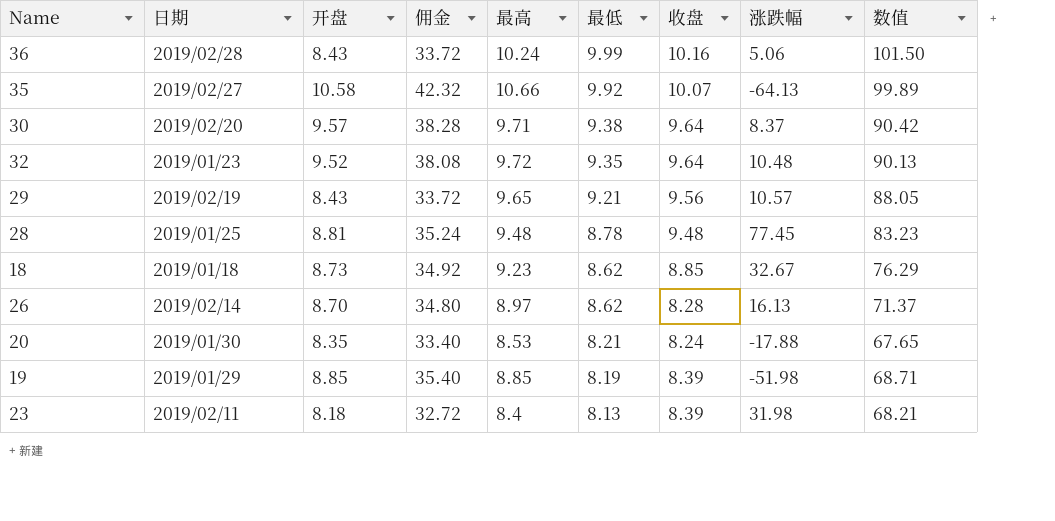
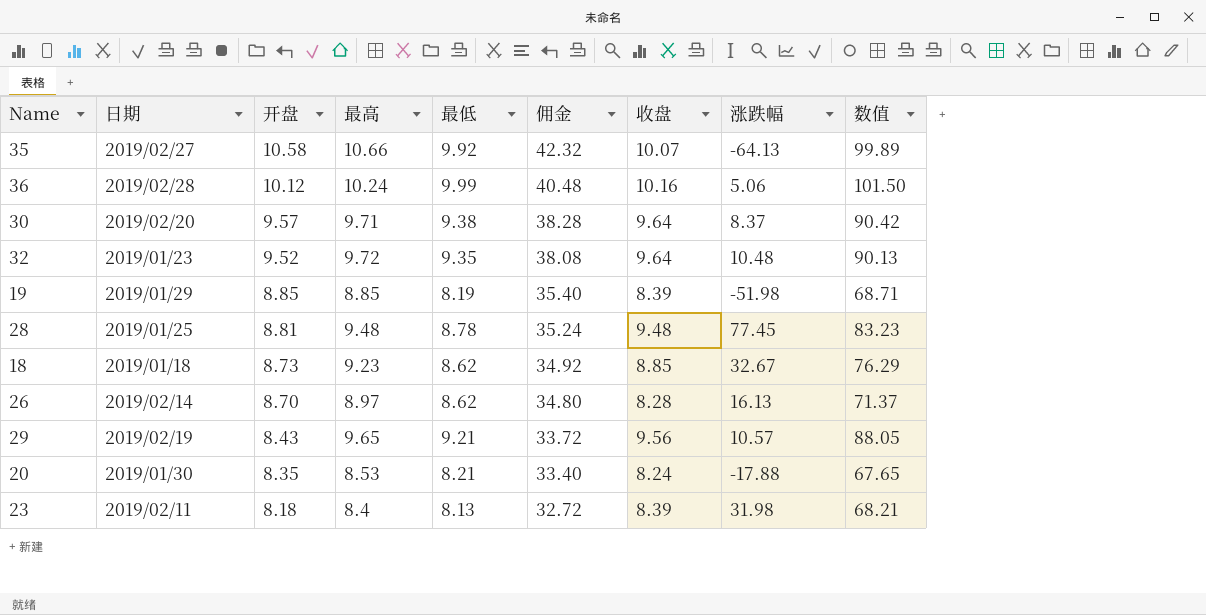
row order: 最低 descending -> 开盘 descending
column 佣金 | position: 4 -> 6
36 | 开盘: 8.43 -> 10.12
36 | 佣金: 33.72 -> 40.48

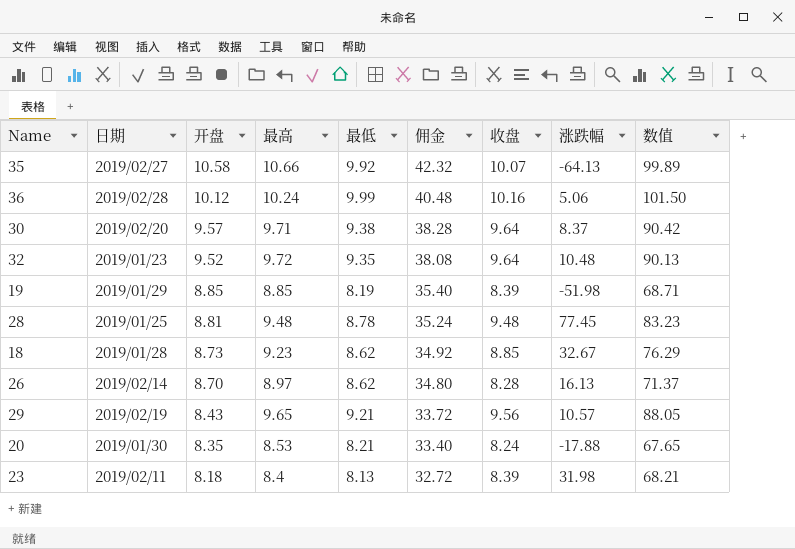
18 | 日期: 2019/01/18 -> 2019/01/28

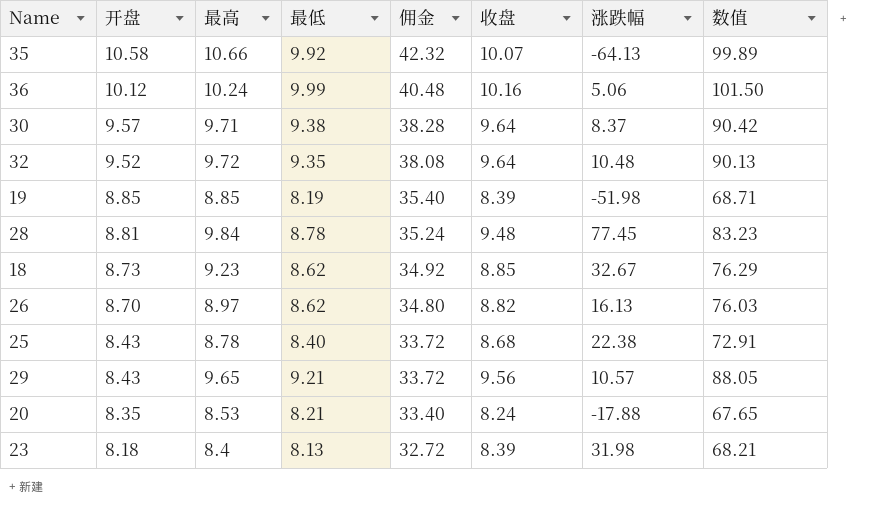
column 日期 | position: 2 -> none
28 | 最高: 9.48 -> 9.84
26 | 收盘: 8.28 -> 8.82
26 | 数值: 71.37 -> 76.03
row 25: none -> 8.43 | 8.78 | 8.40 | 33.72 | 8.68 | 22.38 | 72.91

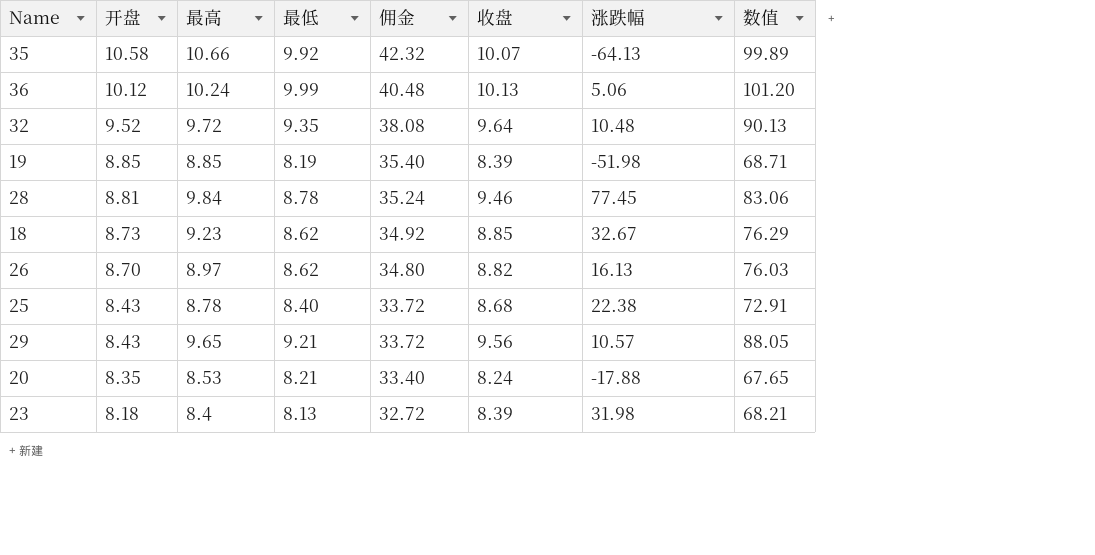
row 30: 9.57 | 9.71 | 9.38 | 38.28 | 9.64 | 8.37 | 90.42 -> none
36 | 收盘: 10.16 -> 10.13
36 | 数值: 101.50 -> 101.20
28 | 收盘: 9.48 -> 9.46
28 | 数值: 83.23 -> 83.06

